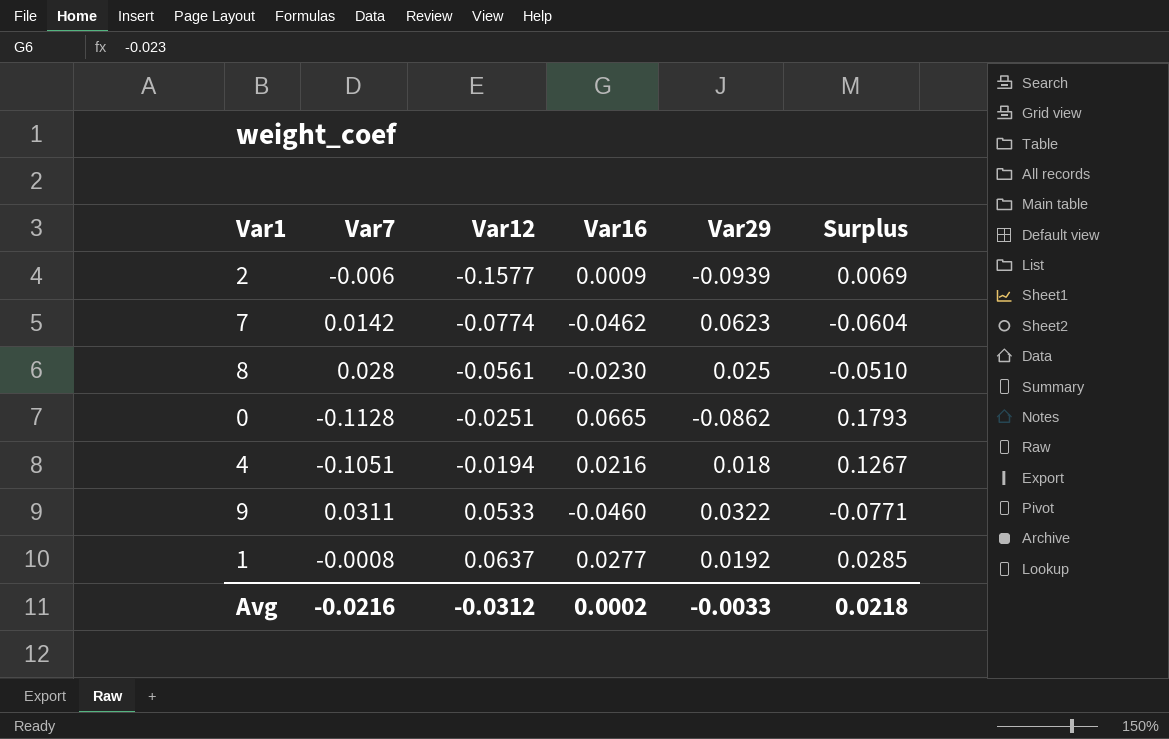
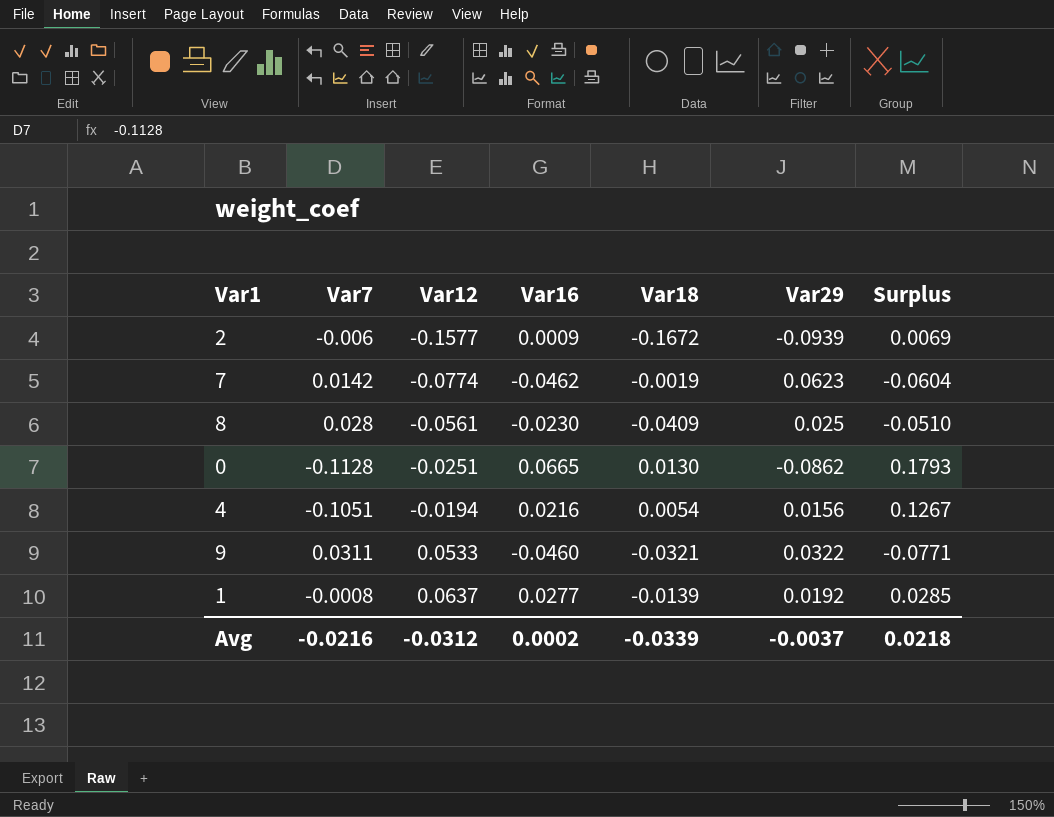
column Var18 | position: none -> 5
4 | Var29: 0.018 -> 0.0156
Avg | Var29: -0.0033 -> -0.0037

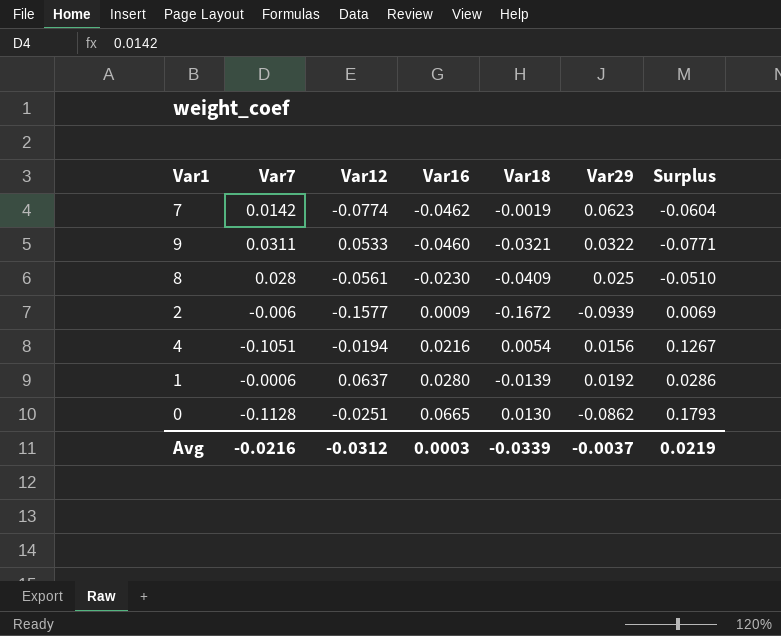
row order: Var12 ascending -> Var16 ascending
1 | Var7: -0.0008 -> -0.0006
1 | Var16: 0.0277 -> 0.0280
1 | Surplus: 0.0285 -> 0.0286
Avg | Var16: 0.0002 -> 0.0003
Avg | Surplus: 0.0218 -> 0.0219

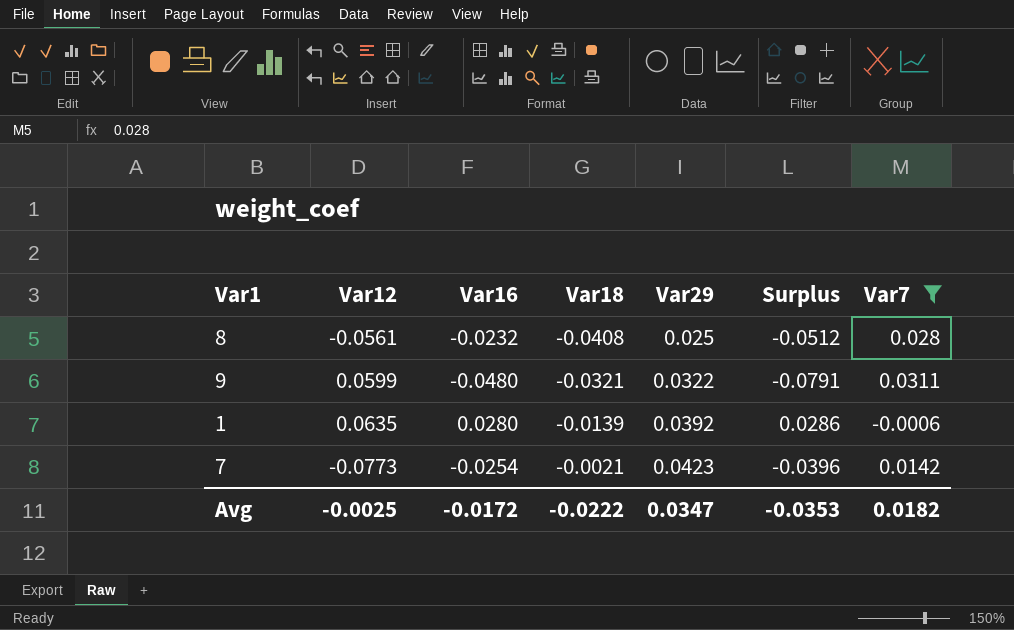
filter: none -> Var7 >= -0.0006
row order: Var16 ascending -> Var18 ascending
column Var7 | position: 2 -> 7
8 | Var16: -0.0230 -> -0.0232
8 | Var18: -0.0409 -> -0.0408
8 | Surplus: -0.0510 -> -0.0512
9 | Var12: 0.0533 -> 0.0599
9 | Var16: -0.0460 -> -0.0480
9 | Surplus: -0.0771 -> -0.0791
1 | Var12: 0.0637 -> 0.0635
1 | Var29: 0.0192 -> 0.0392
7 | Var12: -0.0774 -> -0.0773
7 | Var16: -0.0462 -> -0.0254
7 | Var18: -0.0019 -> -0.0021
7 | Var29: 0.0623 -> 0.0423
7 | Surplus: -0.0604 -> -0.0396
Avg | Var12: -0.0312 -> -0.0025
Avg | Var16: 0.0003 -> -0.0172
Avg | Var18: -0.0339 -> -0.0222
Avg | Var29: -0.0037 -> 0.0347
Avg | Surplus: 0.0219 -> -0.0353
Avg | Var7: -0.0216 -> 0.0182

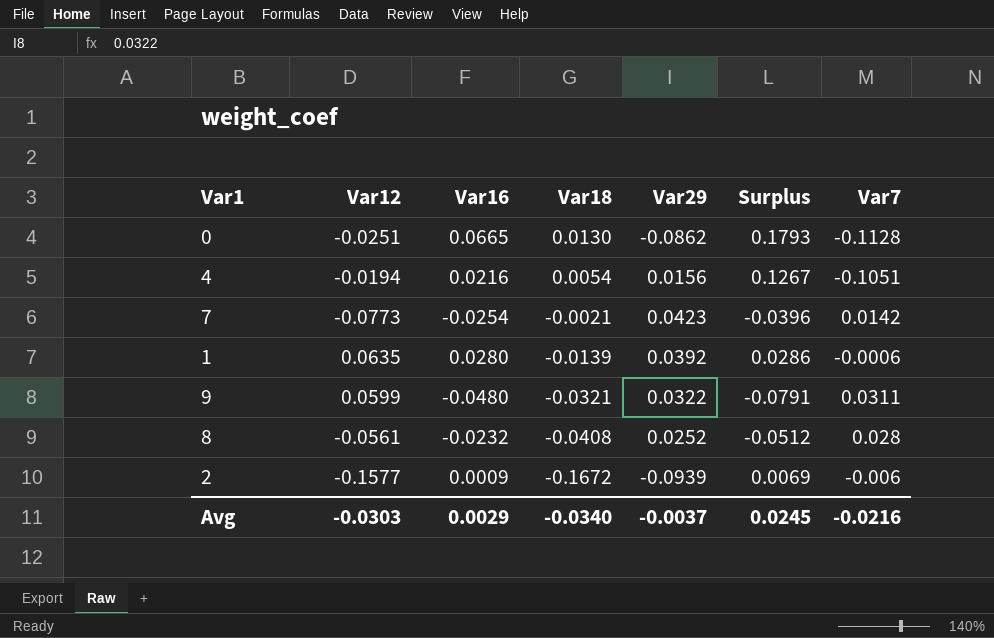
filter: Var7 >= -0.0006 -> none
row order: Var18 ascending -> Var18 descending
8 | Var29: 0.025 -> 0.0252
Avg | Var12: -0.0025 -> -0.0303
Avg | Var16: -0.0172 -> 0.0029
Avg | Var18: -0.0222 -> -0.0340
Avg | Var29: 0.0347 -> -0.0037
Avg | Surplus: -0.0353 -> 0.0245
Avg | Var7: 0.0182 -> -0.0216

